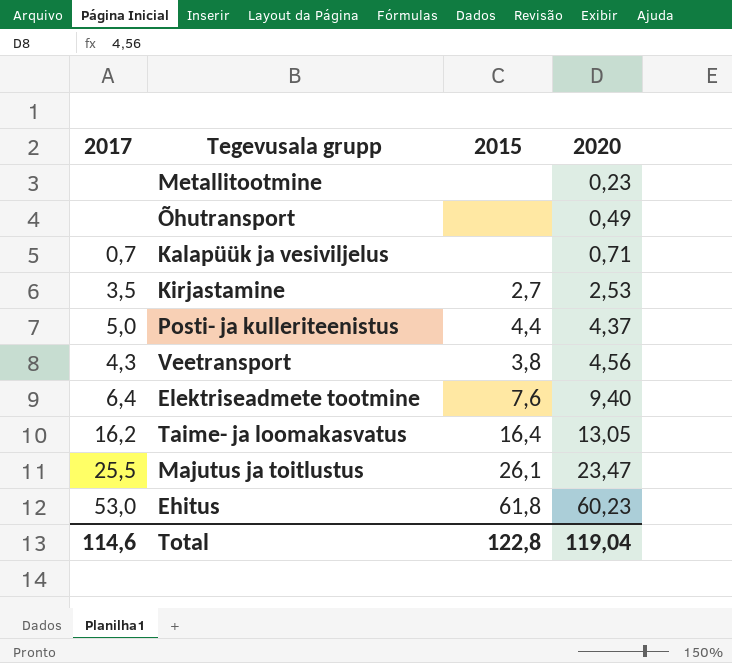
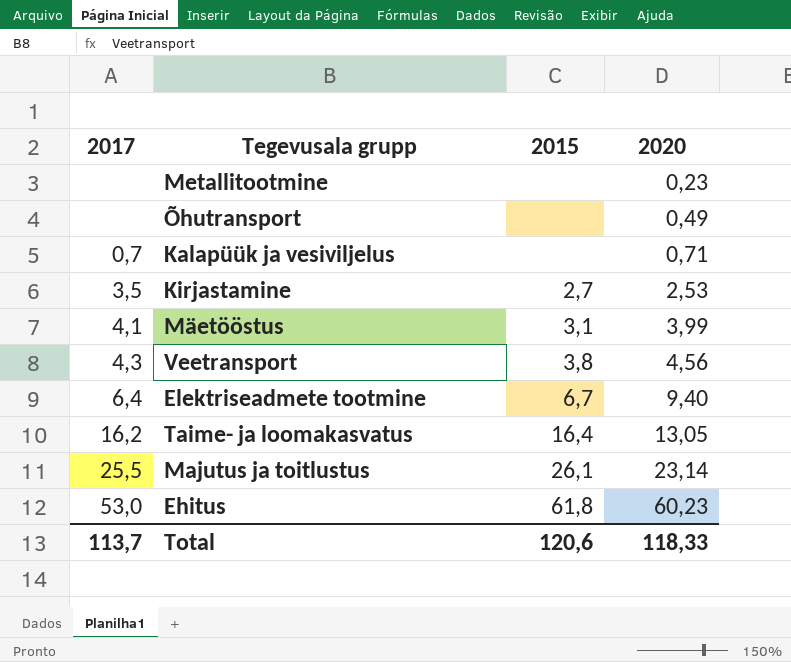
row Posti- ja kulleriteenistus: 5,0 | 4,4 | 4,37 -> none
row Mäetööstus: none -> 4,1 | 3,1 | 3,99
Elektriseadmete tootmine | 2015: 7,6 -> 6,7
Majutus ja toitlustus | 2020: 23,47 -> 23,14
Total | 2017: 114,6 -> 113,7
Total | 2015: 122,8 -> 120,6
Total | 2020: 119,04 -> 118,33

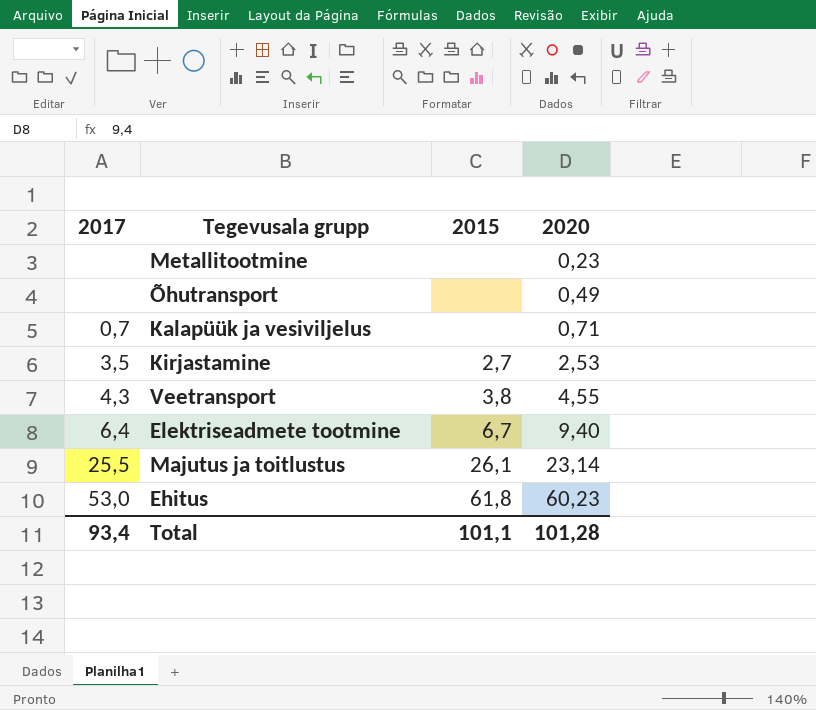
row Mäetööstus: 4,1 | 3,1 | 3,99 -> none
row Taime- ja loomakasvatus: 16,2 | 16,4 | 13,05 -> none
Veetransport | 2020: 4,56 -> 4,55
Total | 2017: 113,7 -> 93,4
Total | 2015: 120,6 -> 101,1
Total | 2020: 118,33 -> 101,28

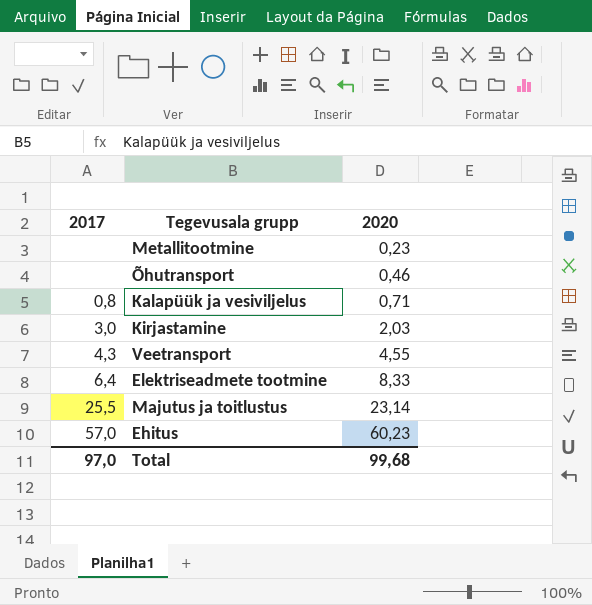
column 2015 | position: 3 -> none
Õhutransport | 2020: 0,49 -> 0,46
Kalapüük ja vesiviljelus | 2017: 0,7 -> 0,8
Kirjastamine | 2017: 3,5 -> 3,0
Kirjastamine | 2020: 2,53 -> 2,03
Elektriseadmete tootmine | 2020: 9,40 -> 8,33
Ehitus | 2017: 53,0 -> 57,0
Total | 2017: 93,4 -> 97,0
Total | 2020: 101,28 -> 99,68

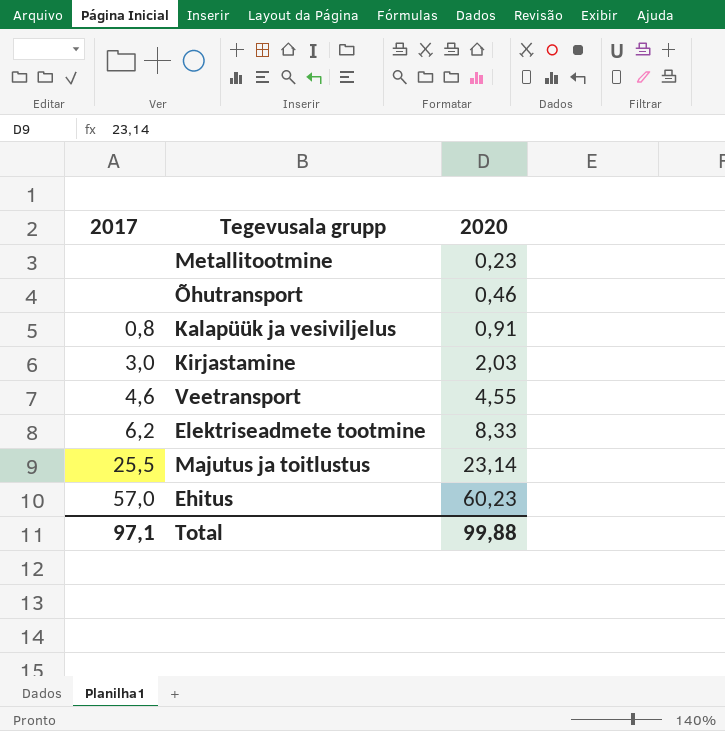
Kalapüük ja vesiviljelus | 2020: 0,71 -> 0,91
Veetransport | 2017: 4,3 -> 4,6
Elektriseadmete tootmine | 2017: 6,4 -> 6,2
Total | 2017: 97,0 -> 97,1
Total | 2020: 99,68 -> 99,88

